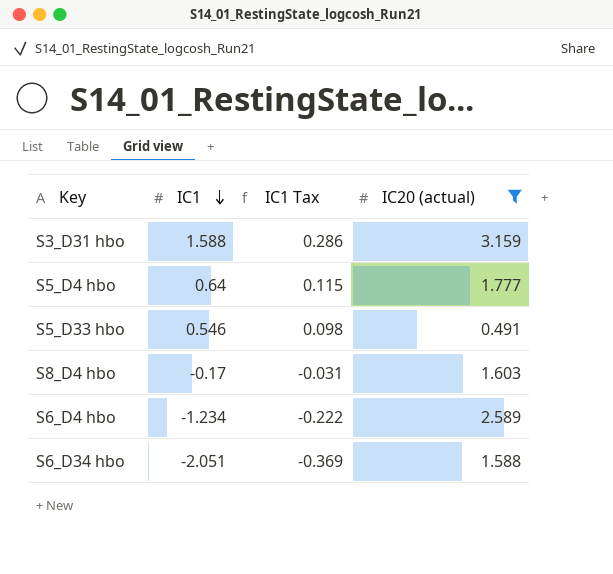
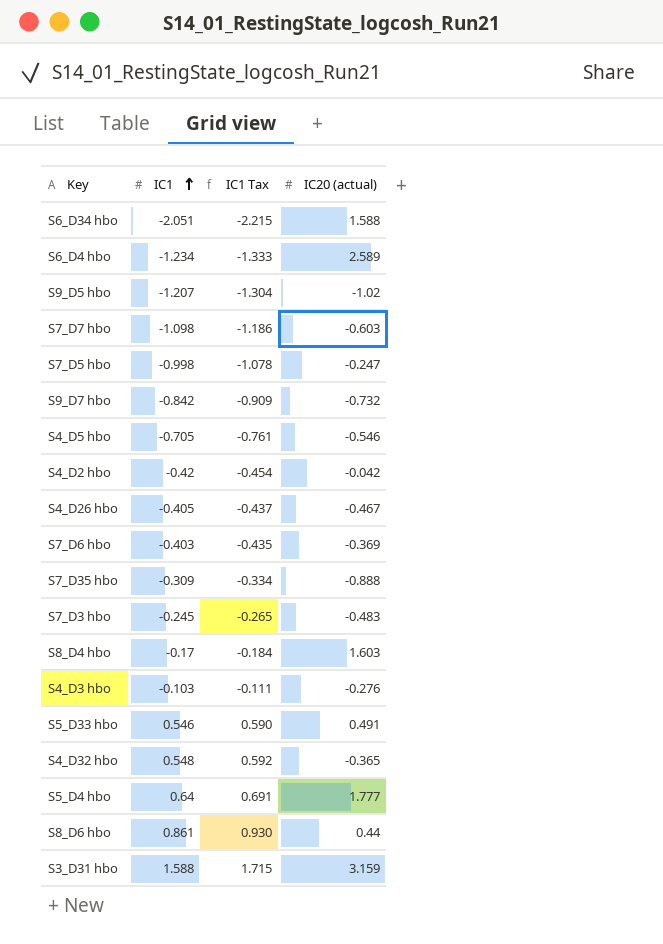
filter: IC20 (actual) >= 0.491 -> none
row order: IC1 descending -> IC1 ascending
column IC1 Tax | formula: [IC1] * 0.18 -> [IC1] * 1.08

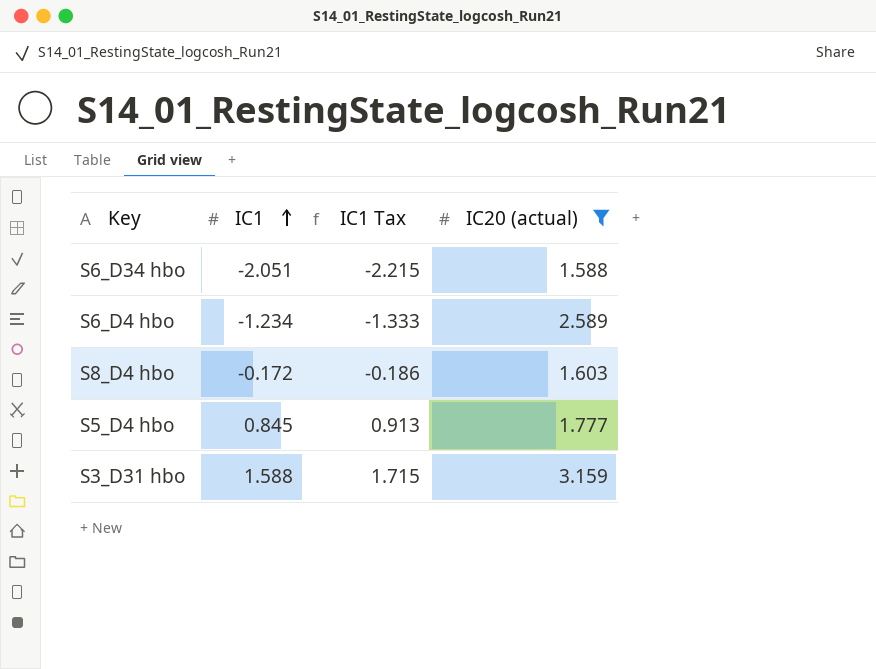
filter: none -> IC20 (actual) >= 1.588
S8_D4 hbo | IC1: -0.17 -> -0.172
S8_D4 hbo | IC1 Tax: -0.184 -> -0.186
S5_D4 hbo | IC1: 0.64 -> 0.845
S5_D4 hbo | IC1 Tax: 0.691 -> 0.913

